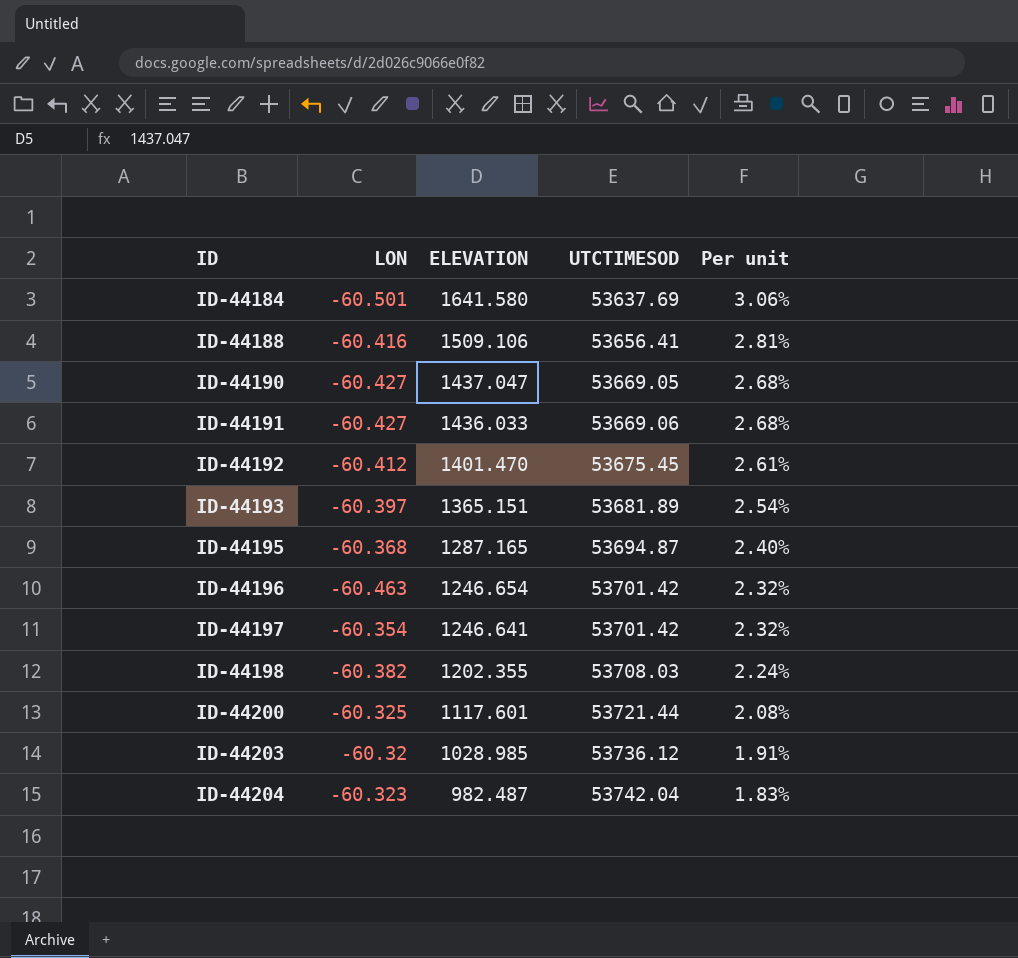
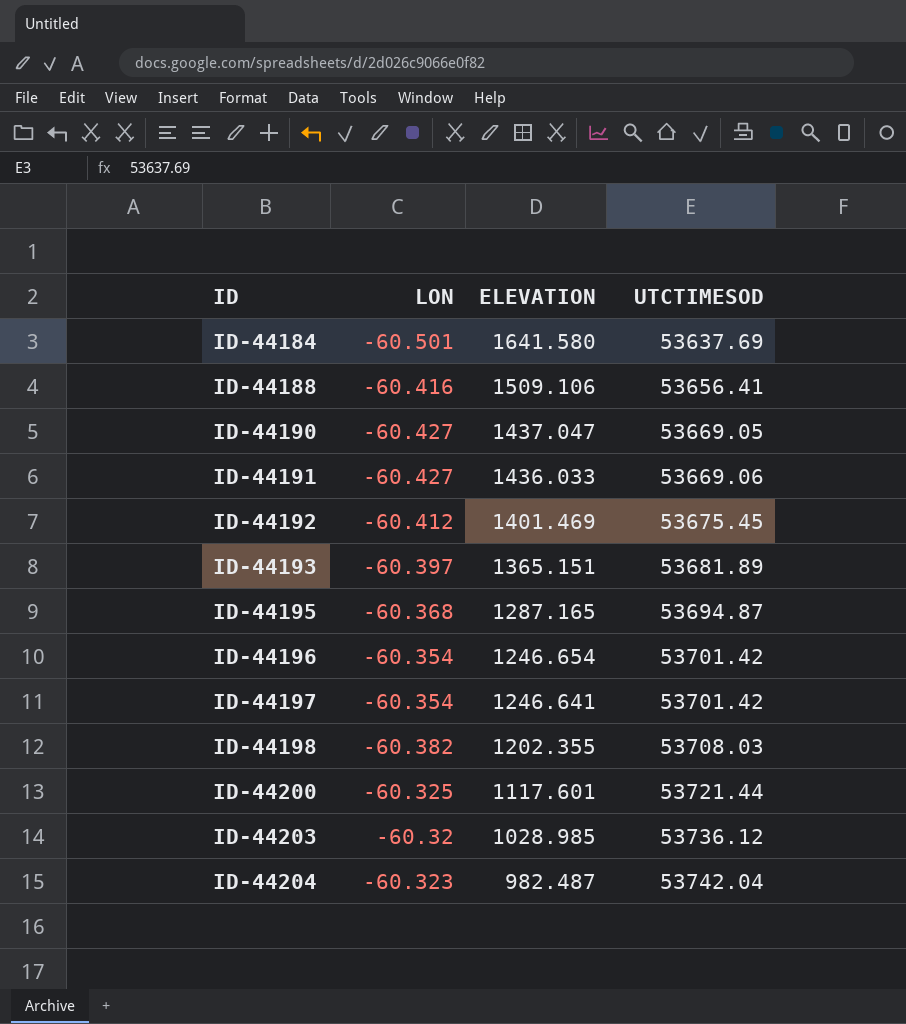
column Per unit | formula: [ELEVATION] / [UTCTIMESOD] -> none
ID-44192 | ELEVATION: 1401.470 -> 1401.469
ID-44196 | LON: -60.463 -> -60.354

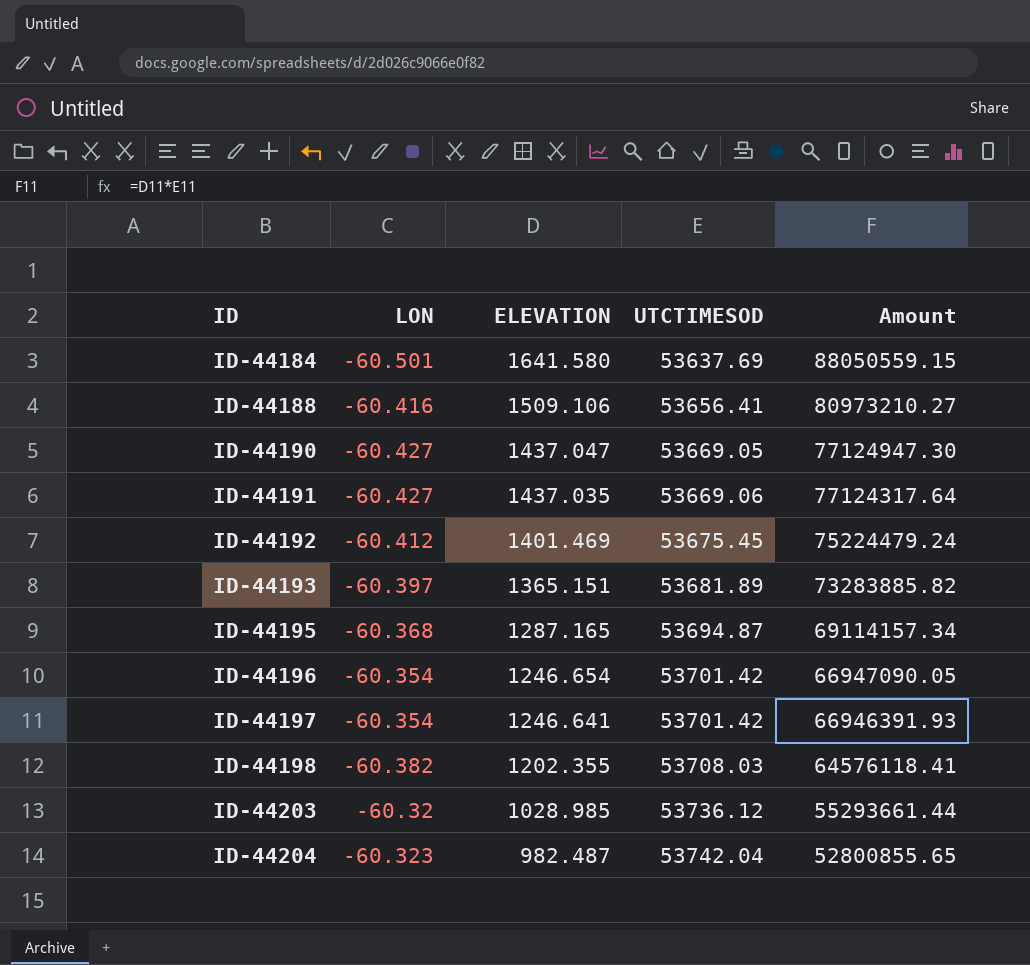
column Amount | formula: none -> [ELEVATION] * [UTCTIMESOD]
row ID-44200: -60.325 | 1117.601 | 53721.44 -> none
ID-44191 | ELEVATION: 1436.033 -> 1437.035

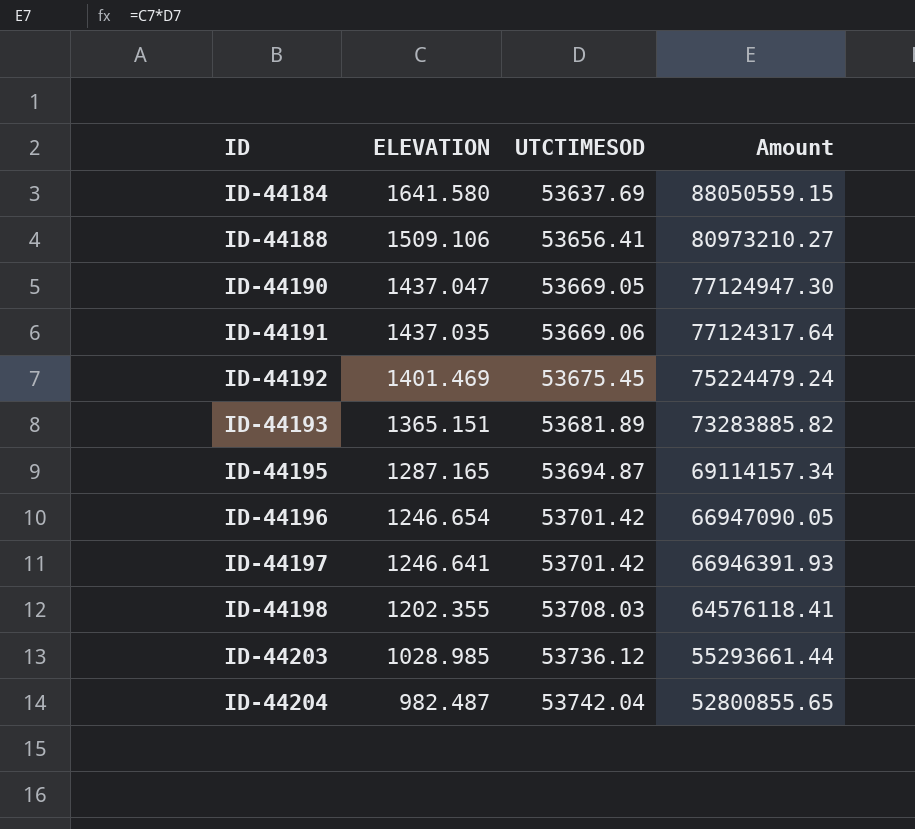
column LON | position: 2 -> none

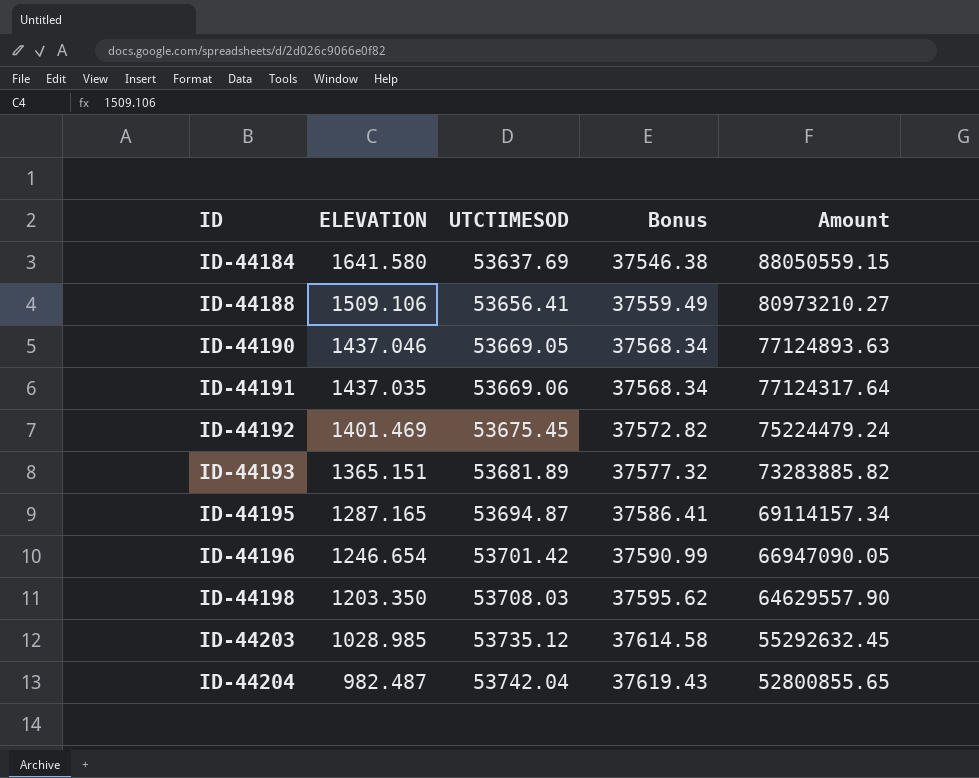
column Bonus | formula: none -> [UTCTIMESOD] * 0.7
row ID-44197: 1246.641 | 53701.42 | 66946391.93 -> none
ID-44190 | ELEVATION: 1437.047 -> 1437.046
ID-44190 | Amount: 77124947.30 -> 77124893.63
ID-44198 | ELEVATION: 1202.355 -> 1203.350
ID-44198 | Amount: 64576118.41 -> 64629557.90
ID-44203 | UTCTIMESOD: 53736.12 -> 53735.12
ID-44203 | Amount: 55293661.44 -> 55292632.45

